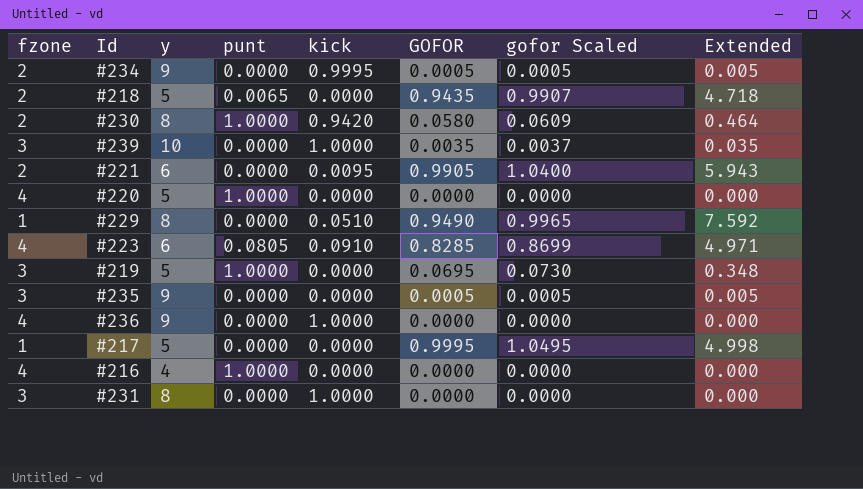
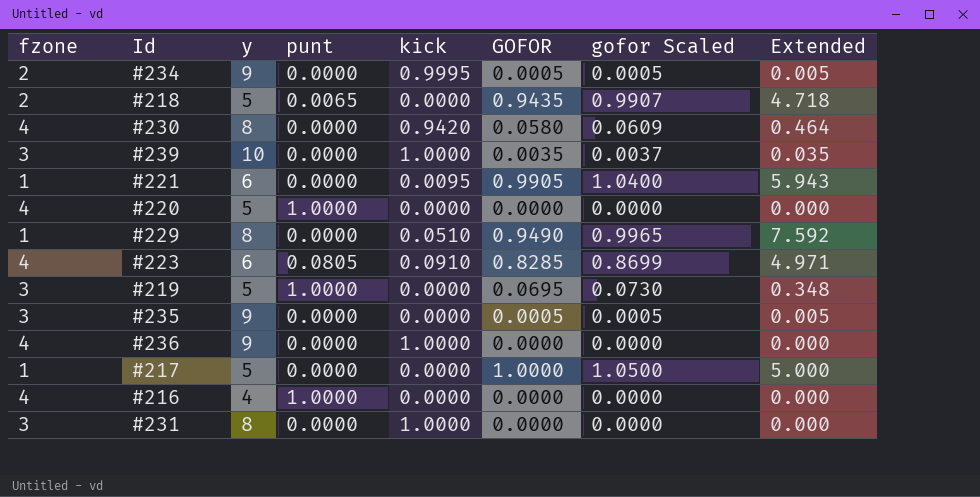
#230 | fzone: 2 -> 4
#230 | punt: 1.0000 -> 0.0000
#221 | fzone: 2 -> 1
#217 | GOFOR: 0.9995 -> 1.0000
#217 | gofor Scaled: 1.0495 -> 1.0500
#217 | Extended: 4.998 -> 5.000

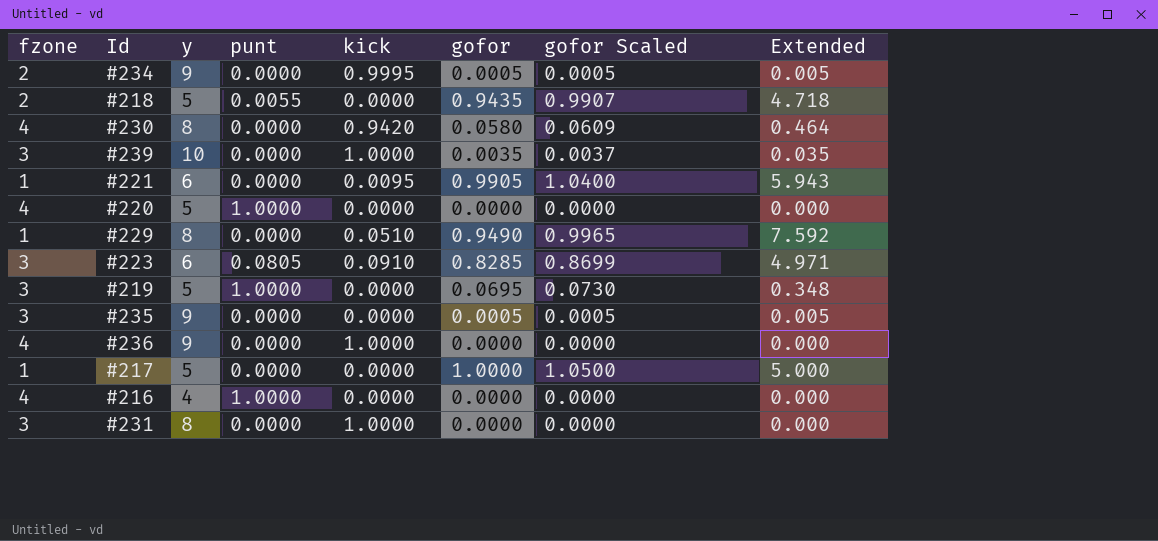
column name: GOFOR -> gofor
#218 | punt: 0.0065 -> 0.0055
#223 | fzone: 4 -> 3

